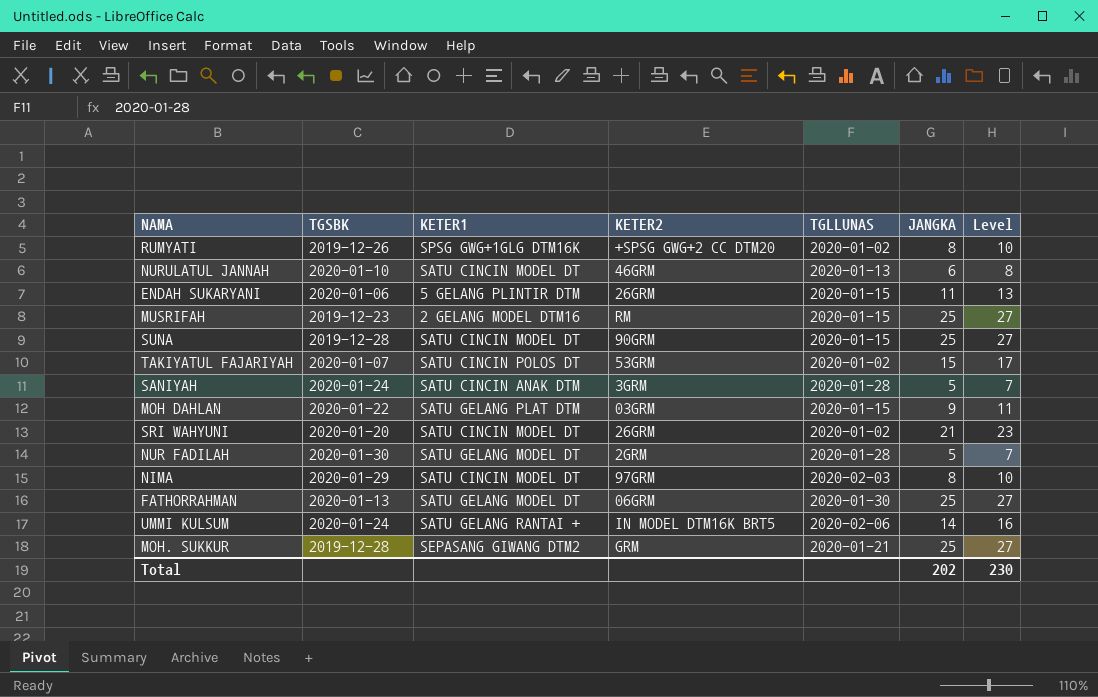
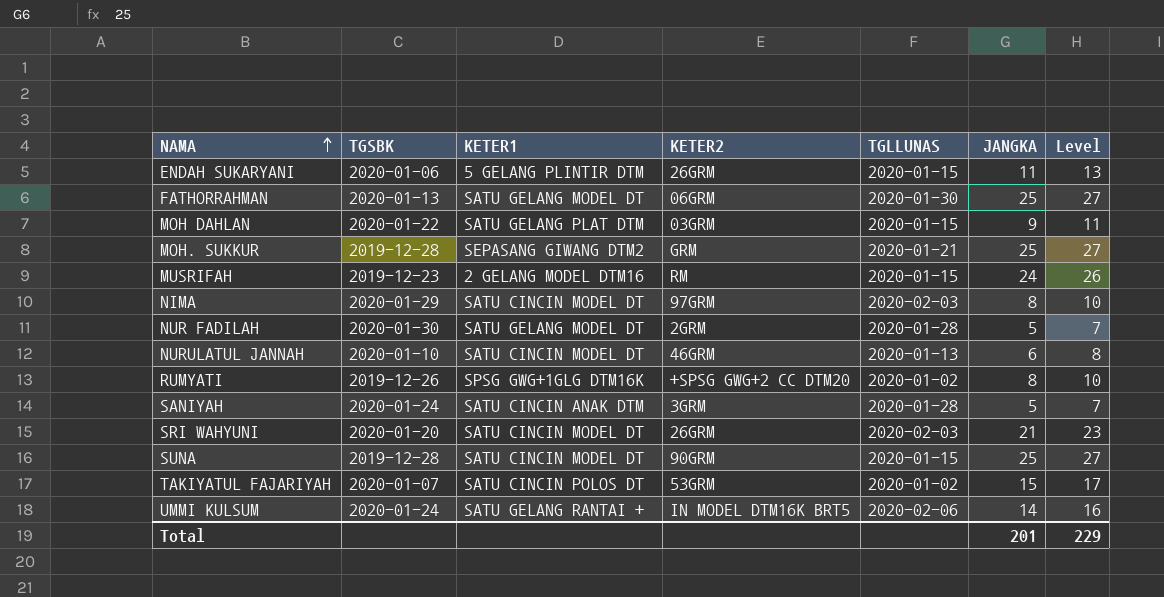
row order: none -> NAMA ascending
MUSRIFAH | JANGKA: 25 -> 24
MUSRIFAH | Level: 27 -> 26
SRI WAHYUNI | TGLLUNAS: 2020-01-02 -> 2020-02-03
Total | JANGKA: 202 -> 201
Total | Level: 230 -> 229

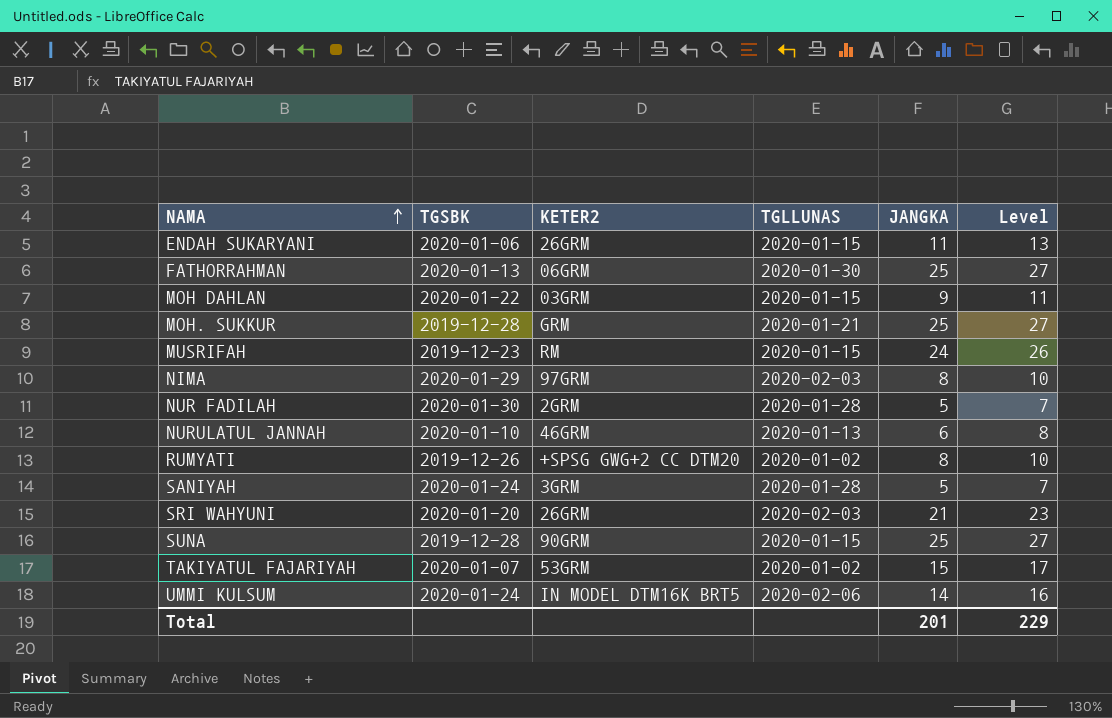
column KETER1 | position: 3 -> none

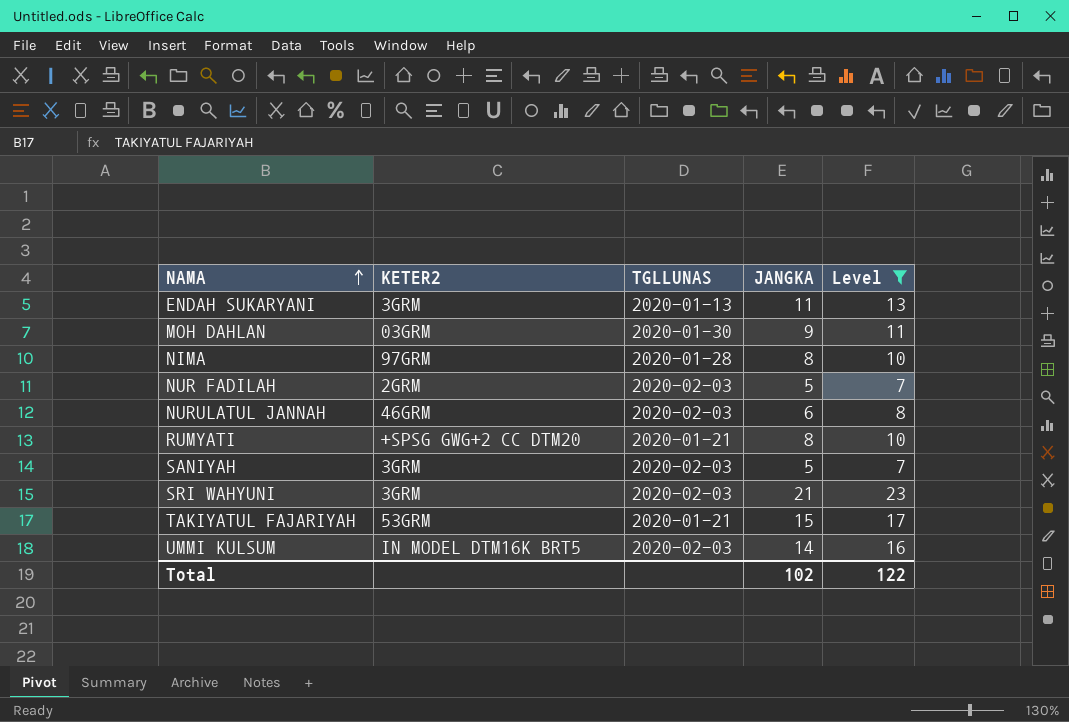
filter: none -> Level <= 23
column TGSBK | position: 2 -> none
ENDAH SUKARYANI | KETER2: 26GRM -> 3GRM
ENDAH SUKARYANI | TGLLUNAS: 2020-01-15 -> 2020-01-13
MOH DAHLAN | TGLLUNAS: 2020-01-15 -> 2020-01-30
NIMA | TGLLUNAS: 2020-02-03 -> 2020-01-28
NUR FADILAH | TGLLUNAS: 2020-01-28 -> 2020-02-03
NURULATUL JANNAH | TGLLUNAS: 2020-01-13 -> 2020-02-03
RUMYATI | TGLLUNAS: 2020-01-02 -> 2020-01-21
SANIYAH | TGLLUNAS: 2020-01-28 -> 2020-02-03
SRI WAHYUNI | KETER2: 26GRM -> 3GRM
TAKIYATUL FAJARIYAH | TGLLUNAS: 2020-01-02 -> 2020-01-21
UMMI KULSUM | TGLLUNAS: 2020-02-06 -> 2020-02-03
Total | JANGKA: 201 -> 102
Total | Level: 229 -> 122

